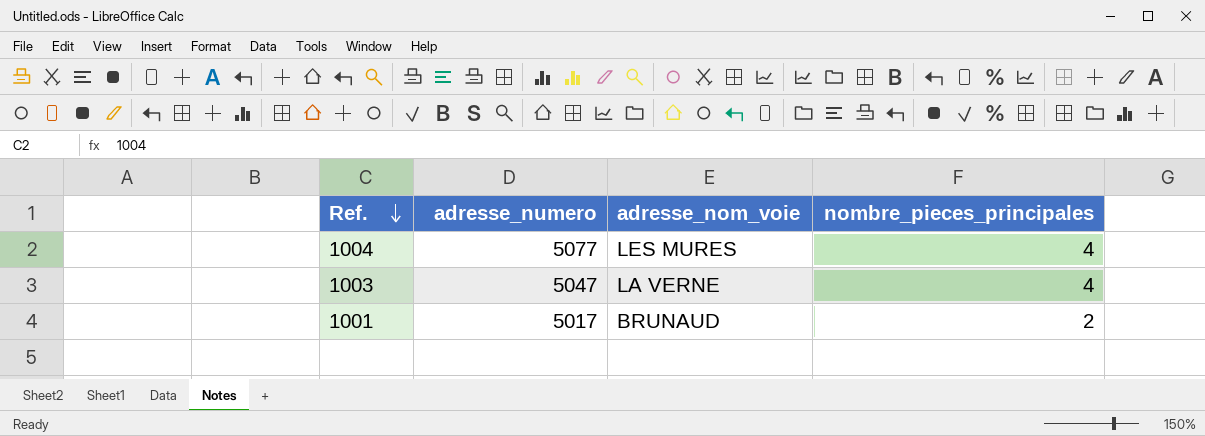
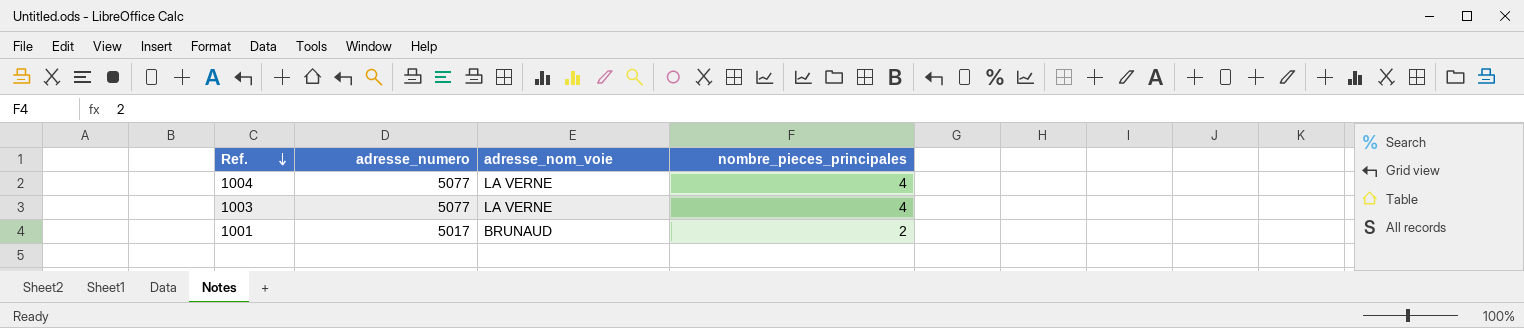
1004 | adresse_nom_voie: LES MURES -> LA VERNE
1003 | adresse_numero: 5047 -> 5077

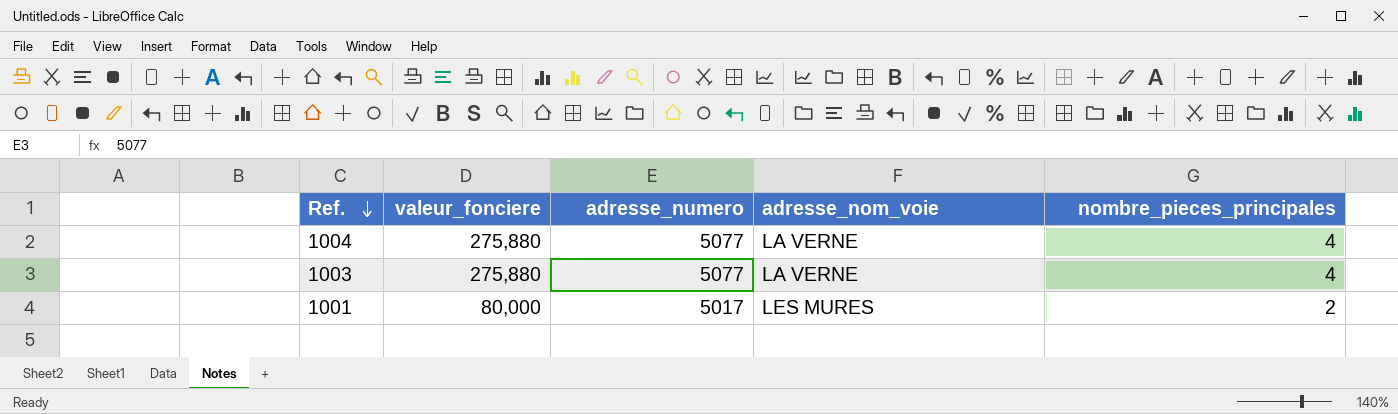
column valeur_fonciere | position: none -> 2
1001 | adresse_nom_voie: BRUNAUD -> LES MURES

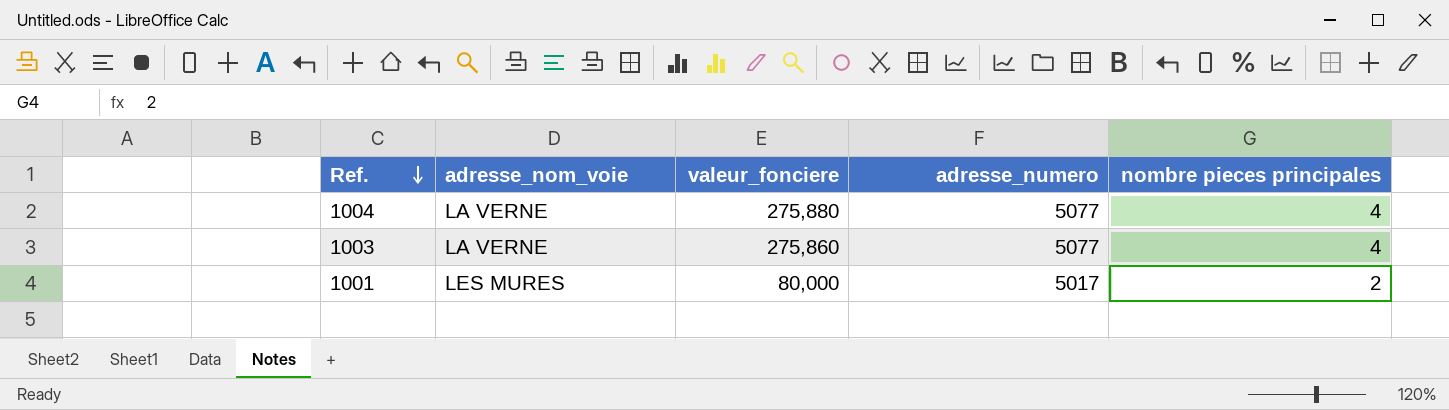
column adresse_nom_voie | position: 4 -> 2
column name: nombre_pieces_principales -> nombre pieces principales
1003 | valeur_fonciere: 275,880 -> 275,860

